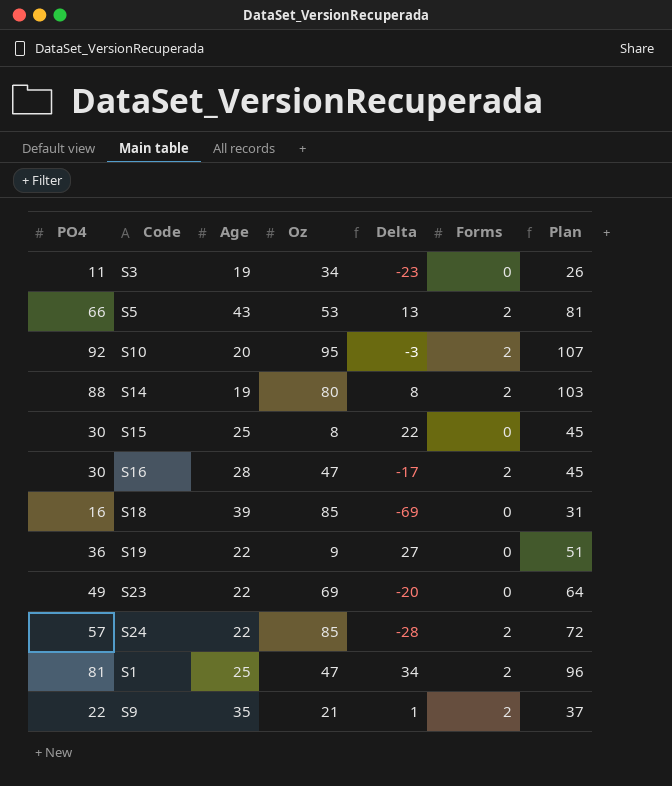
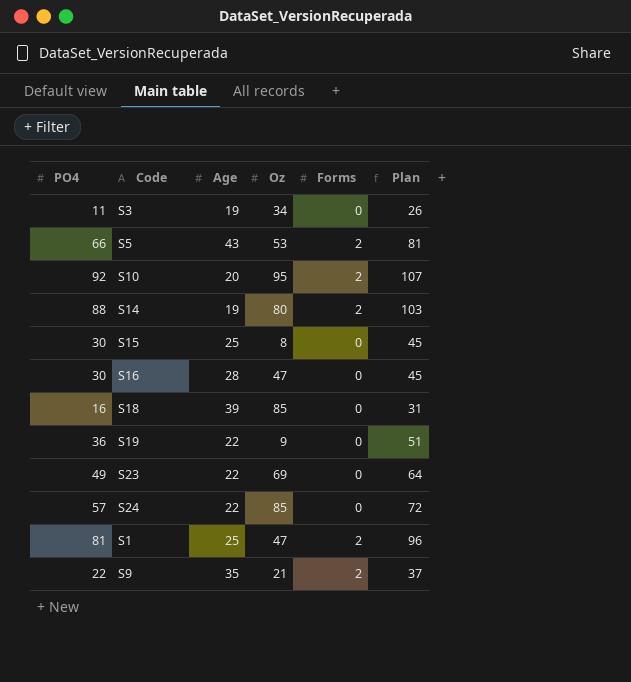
column Delta | formula: [PO4] - [Oz] -> none
S16 | Forms: 2 -> 0
S24 | Forms: 2 -> 0

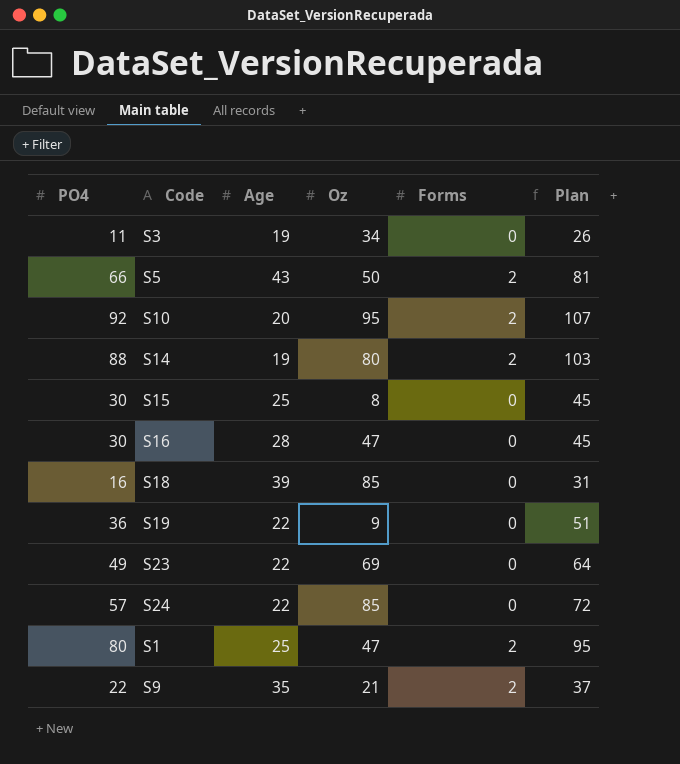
S5 | Oz: 53 -> 50
S1 | PO4: 81 -> 80
S1 | Plan: 96 -> 95

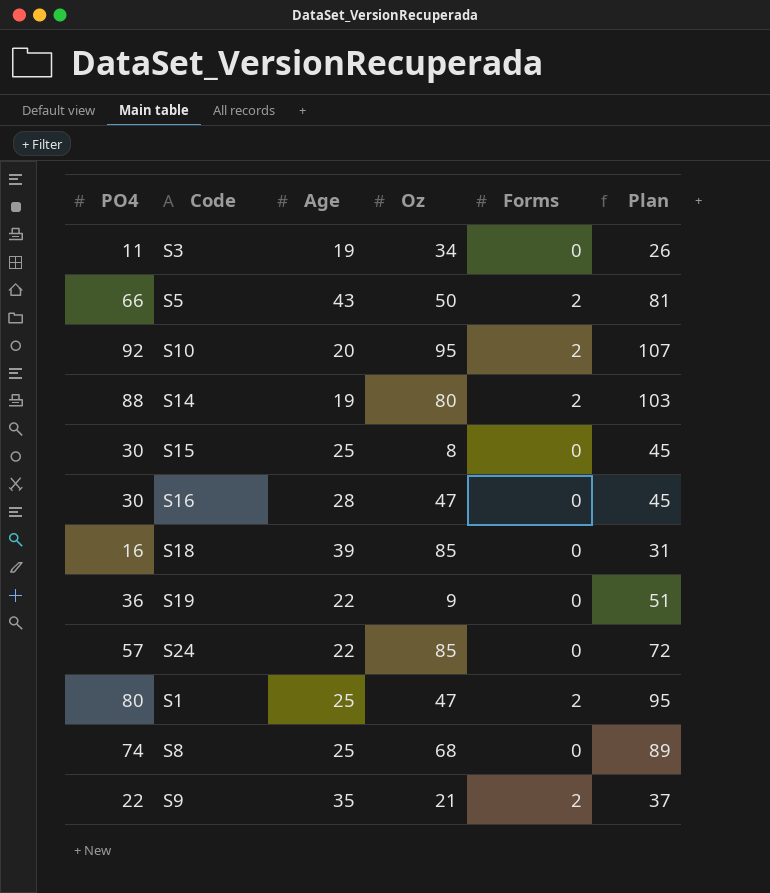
row S23: 49 | 22 | 69 | 0 | 64 -> none
row S8: none -> 74 | 25 | 68 | 0 | 89

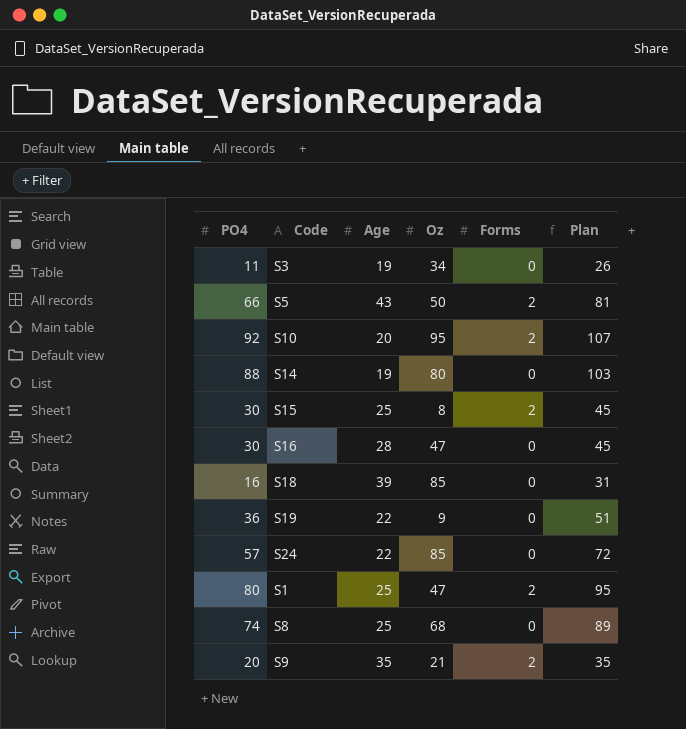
S14 | Forms: 2 -> 0
S15 | Forms: 0 -> 2
S9 | PO4: 22 -> 20
S9 | Plan: 37 -> 35

